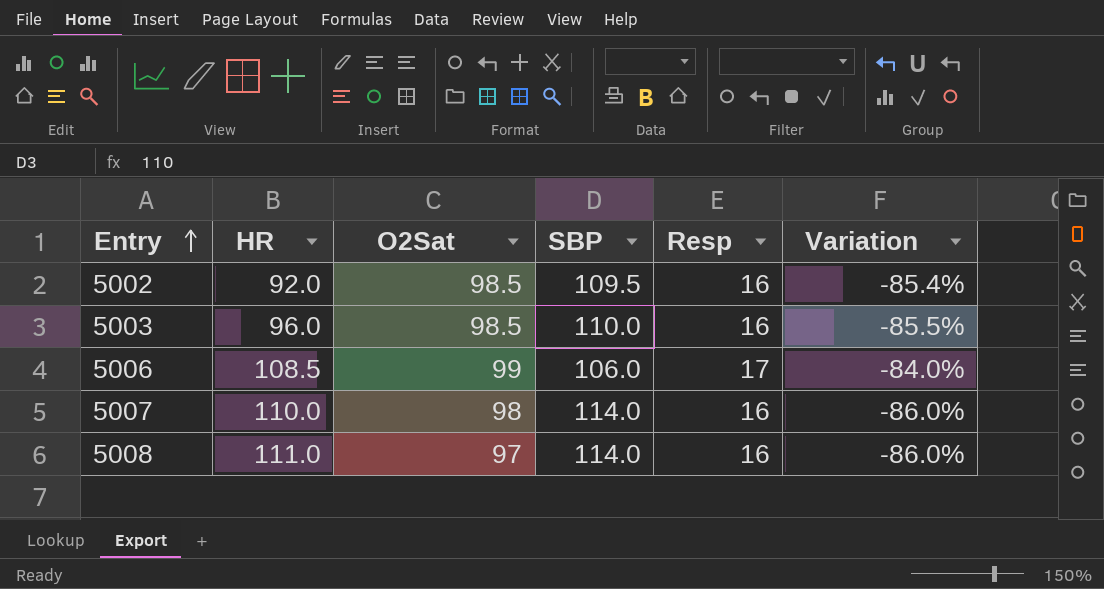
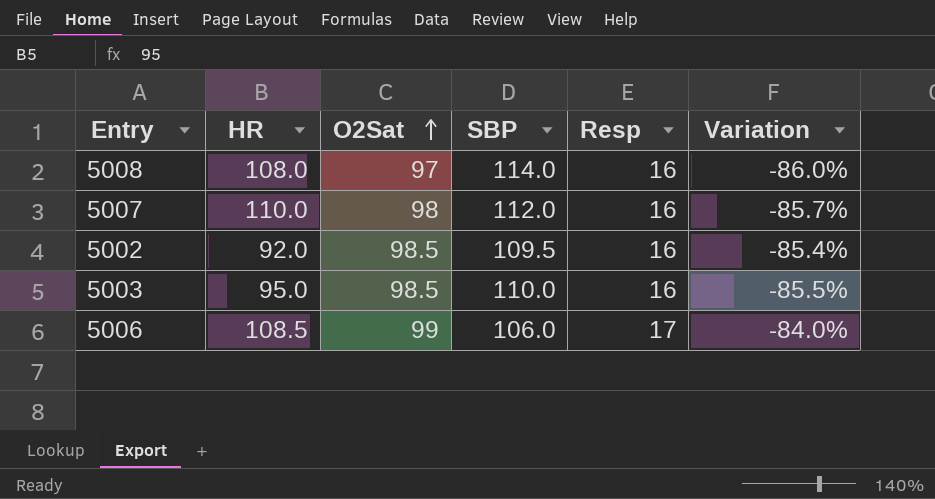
row order: Entry ascending -> O2Sat ascending
5008 | HR: 111.0 -> 108.0
5007 | SBP: 114.0 -> 112.0
5007 | Variation: -86.0% -> -85.7%
5003 | HR: 96.0 -> 95.0

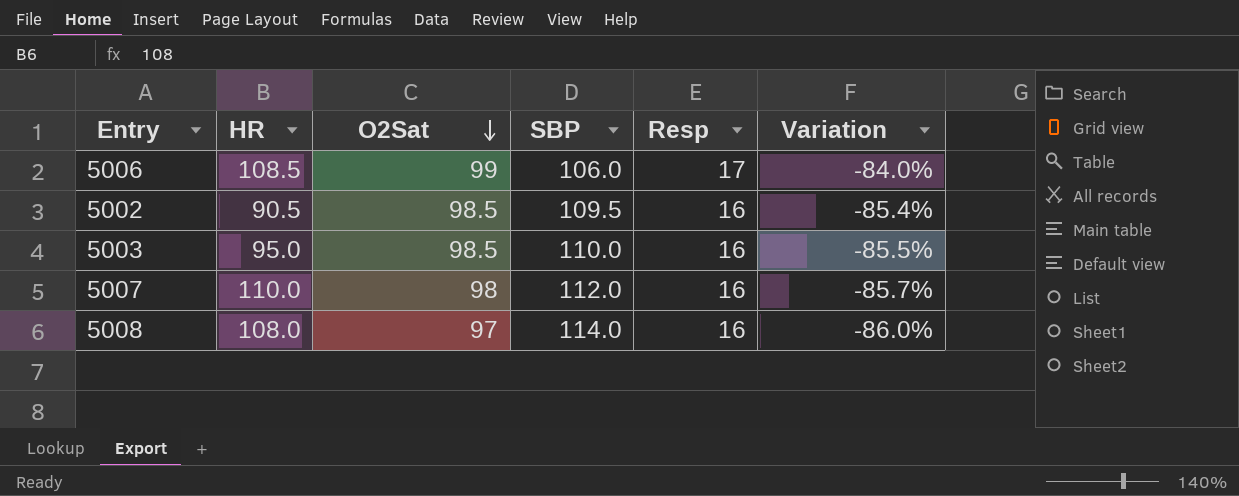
row order: O2Sat ascending -> O2Sat descending
5002 | HR: 92.0 -> 90.5

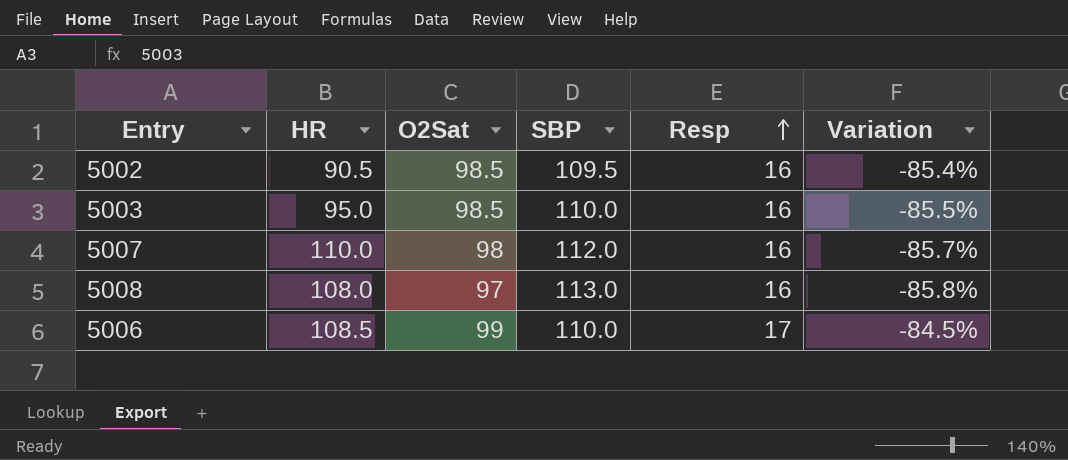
row order: O2Sat descending -> Resp ascending
5008 | SBP: 114.0 -> 113.0
5008 | Variation: -86.0% -> -85.8%
5006 | SBP: 106.0 -> 110.0
5006 | Variation: -84.0% -> -84.5%

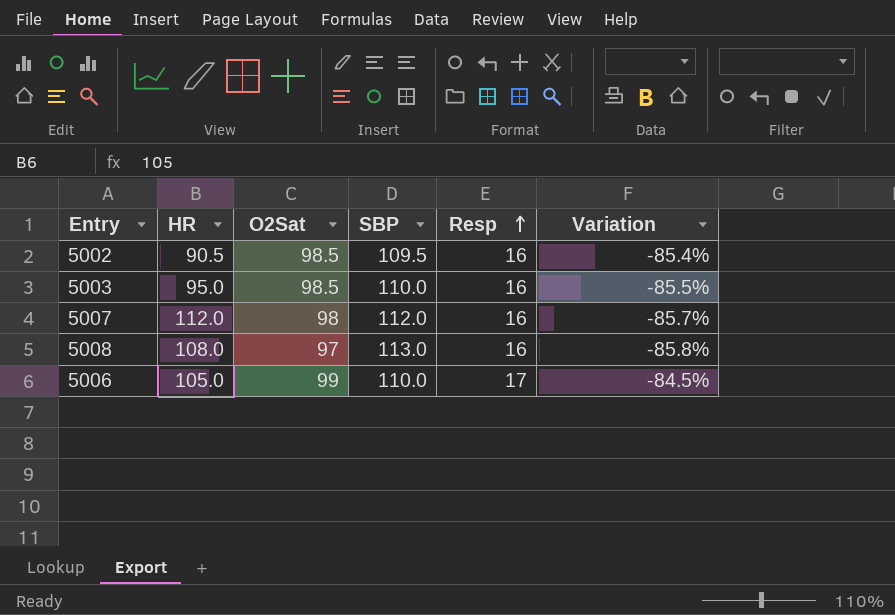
5007 | HR: 110.0 -> 112.0
5006 | HR: 108.5 -> 105.0

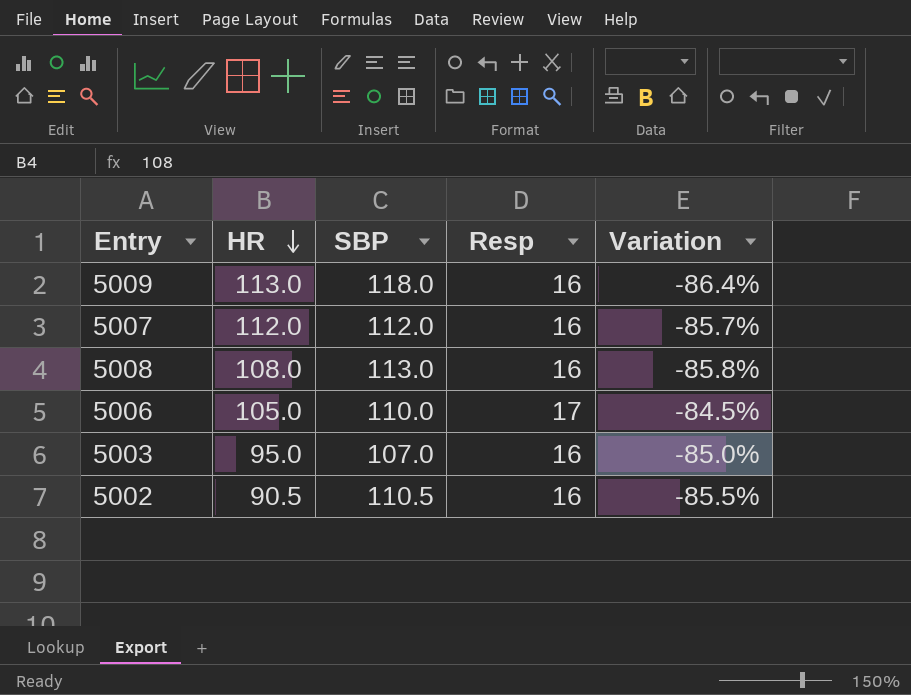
row order: Resp ascending -> HR descending
column O2Sat | position: 3 -> none
row 5009: none -> 113.0 | 118.0 | 16 | -86.4%
5003 | SBP: 110.0 -> 107.0
5003 | Variation: -85.5% -> -85.0%
5002 | SBP: 109.5 -> 110.5
5002 | Variation: -85.4% -> -85.5%

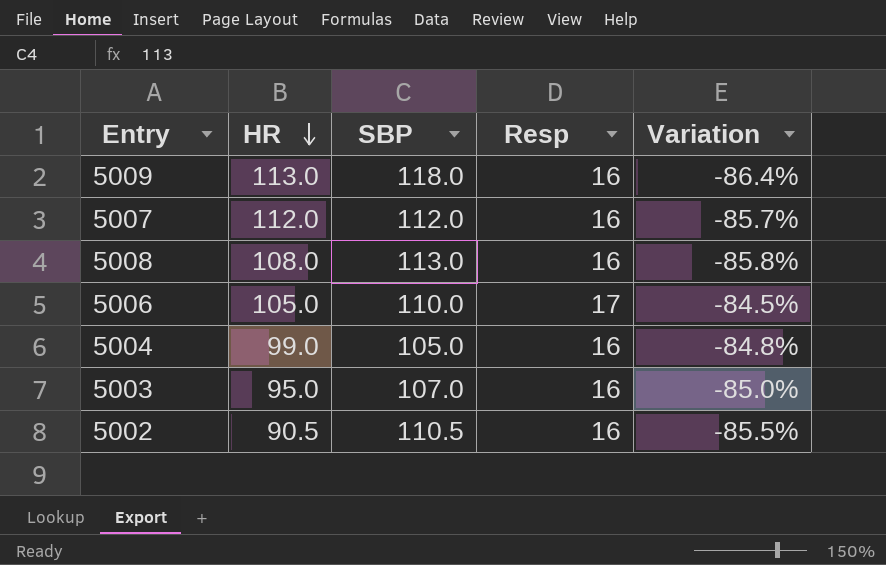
row 5004: none -> 99.0 | 105.0 | 16 | -84.8%

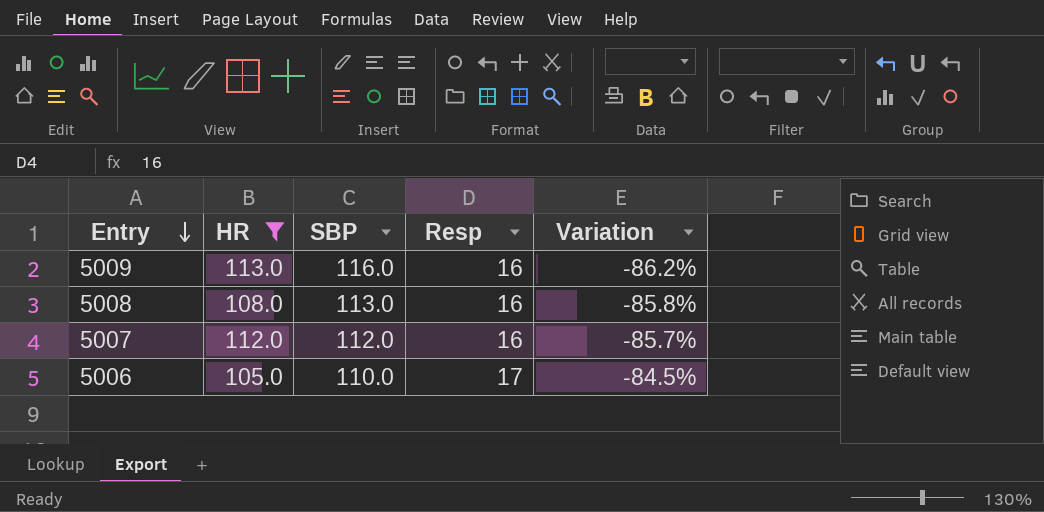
filter: none -> HR >= 105.0
row order: HR descending -> Entry descending
5009 | SBP: 118.0 -> 116.0
5009 | Variation: -86.4% -> -86.2%

